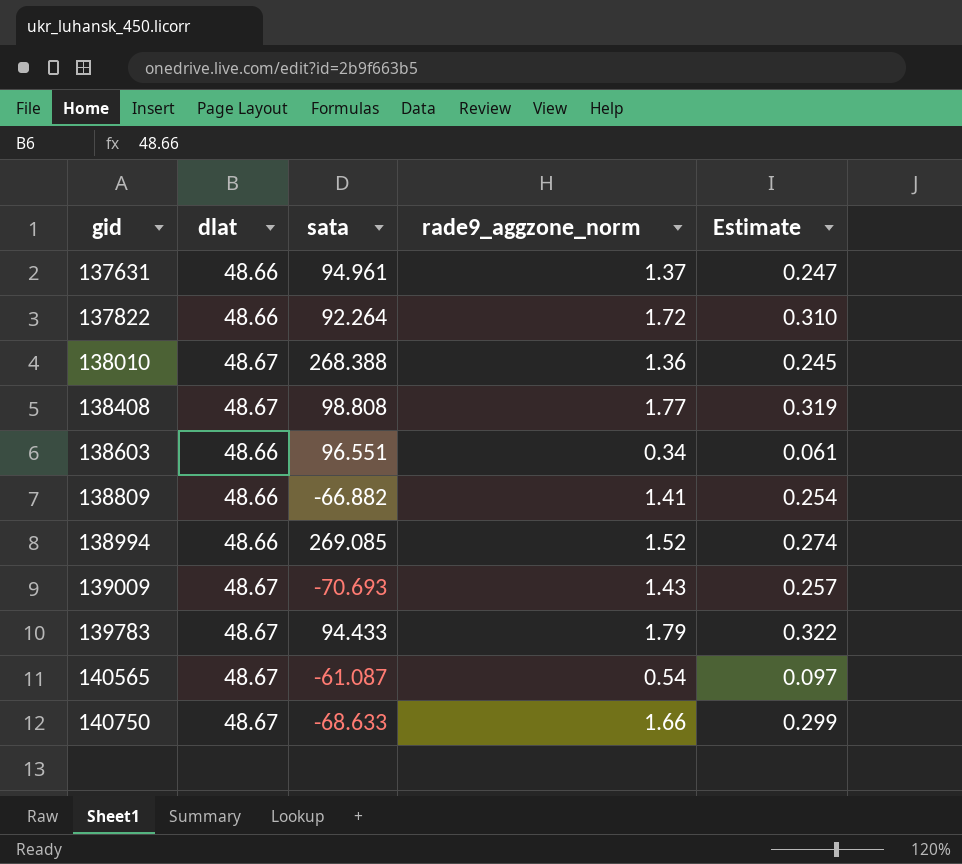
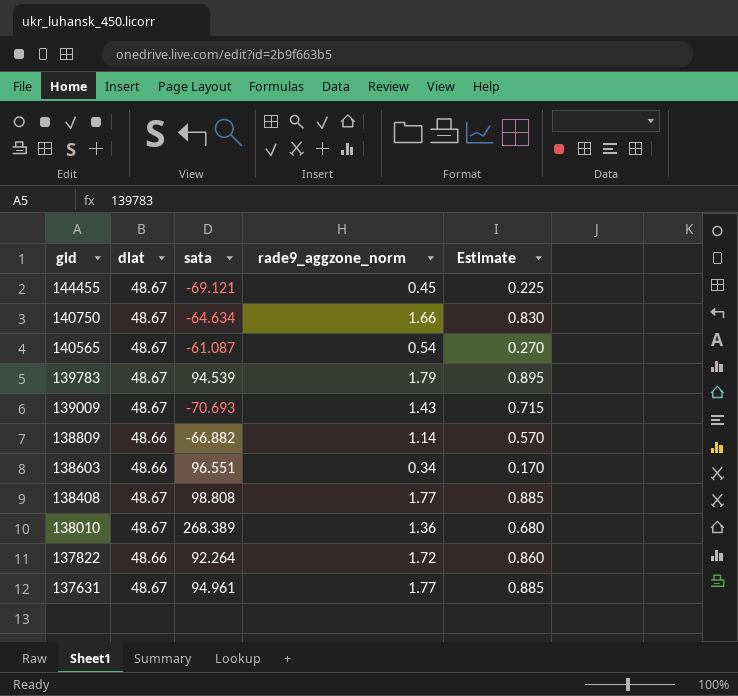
row order: gid ascending -> gid descending
column Estimate | formula: [rade9_aggzone_norm] * 0.18 -> [rade9_aggzone_norm] * 0.5
row 138994: 48.66 | 269.085 | 1.52 | 0.274 -> none
row 144455: none -> 48.67 | -69.121 | 0.45 | 0.225
140750 | sata: -68.633 -> -64.634
139783 | sata: 94.433 -> 94.539
138809 | rade9_aggzone_norm: 1.41 -> 1.14
138010 | sata: 268.388 -> 268.389
137631 | dlat: 48.66 -> 48.67
137631 | rade9_aggzone_norm: 1.37 -> 1.77

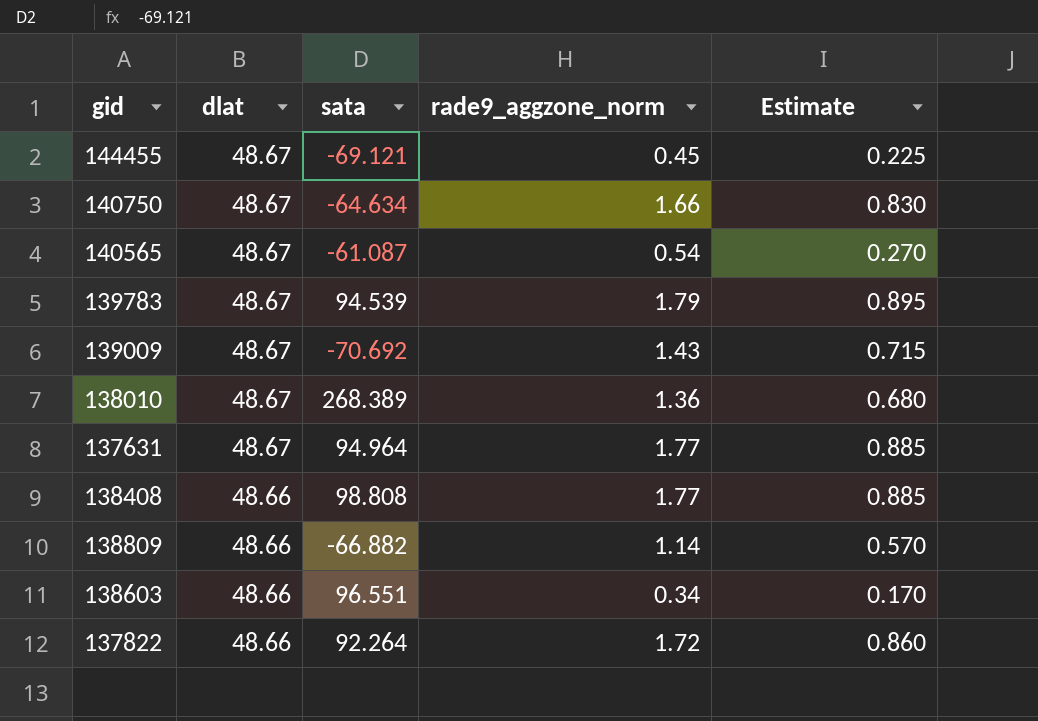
row order: gid descending -> dlat descending
139009 | sata: -70.693 -> -70.692
137631 | sata: 94.961 -> 94.964
138408 | dlat: 48.67 -> 48.66

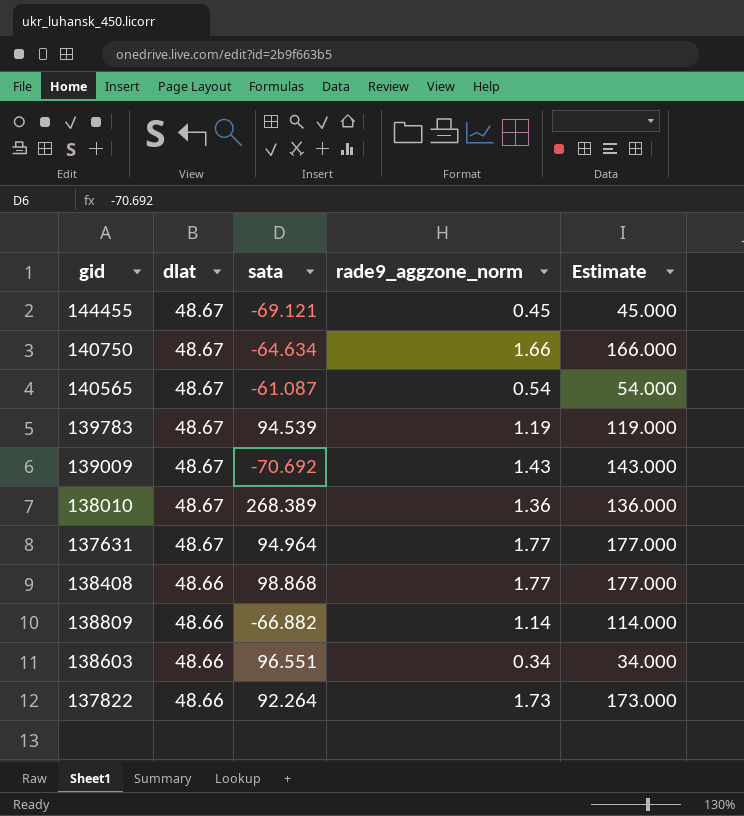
column Estimate | formula: [rade9_aggzone_norm] * 0.5 -> [rade9_aggzone_norm] * 100
139783 | rade9_aggzone_norm: 1.79 -> 1.19
138408 | sata: 98.808 -> 98.868
137822 | rade9_aggzone_norm: 1.72 -> 1.73

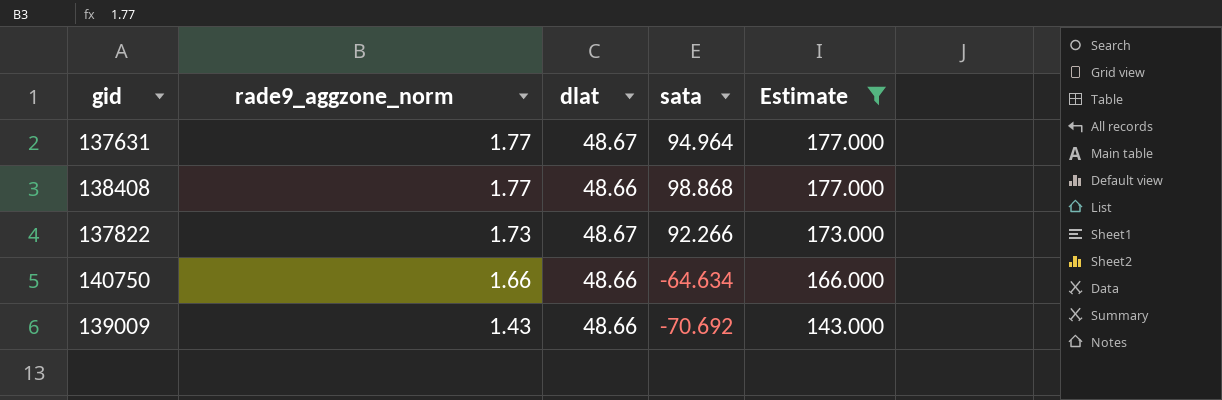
filter: none -> Estimate >= 143.000
row order: dlat descending -> rade9_aggzone_norm descending
column rade9_aggzone_norm | position: 4 -> 2
137822 | dlat: 48.66 -> 48.67
137822 | sata: 92.264 -> 92.266
140750 | dlat: 48.67 -> 48.66
139009 | dlat: 48.67 -> 48.66

